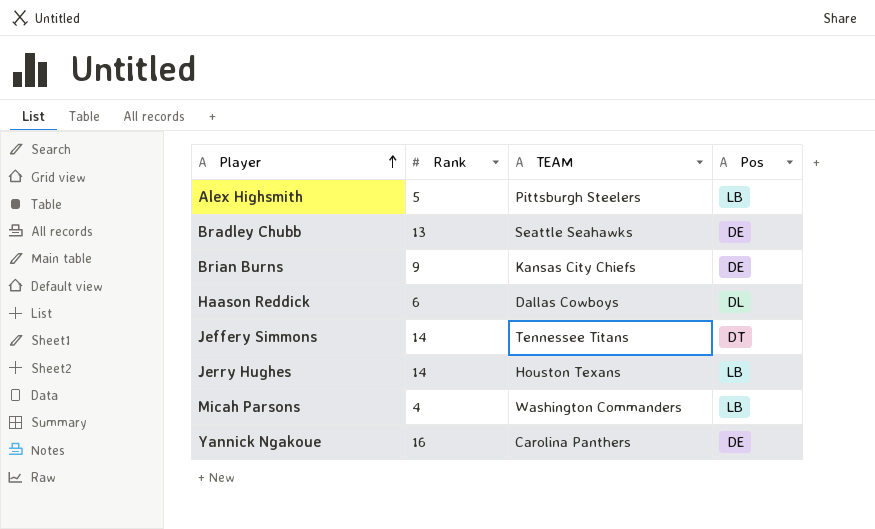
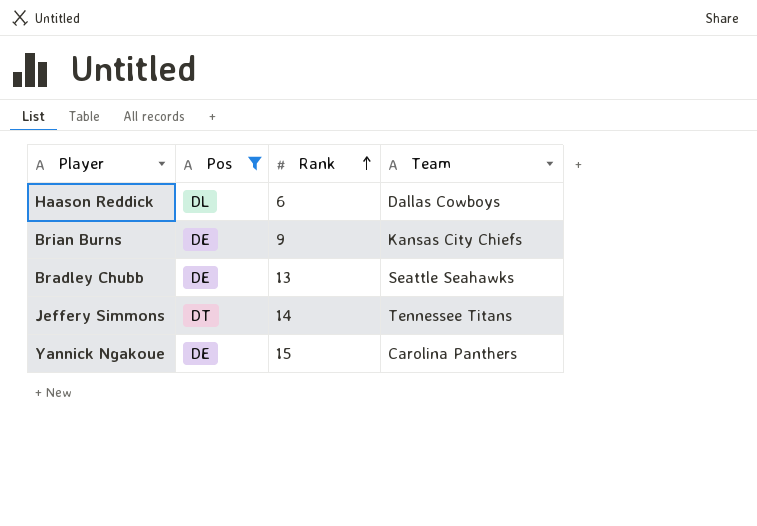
filter: none -> Pos != LB
row order: Player ascending -> Rank ascending
column Pos | position: 4 -> 2
column name: TEAM -> Team
Yannick Ngakoue | Rank: 16 -> 15

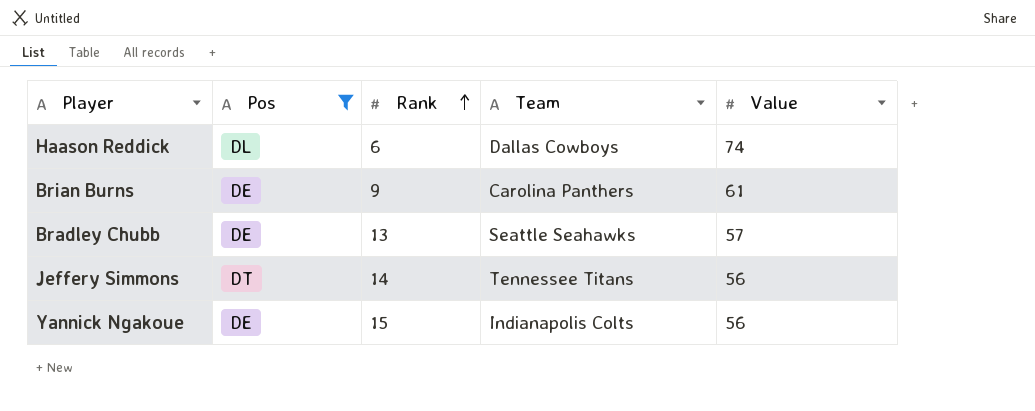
column Value | position: none -> 5
Brian Burns | Team: Kansas City Chiefs -> Carolina Panthers
Yannick Ngakoue | Team: Carolina Panthers -> Indianapolis Colts

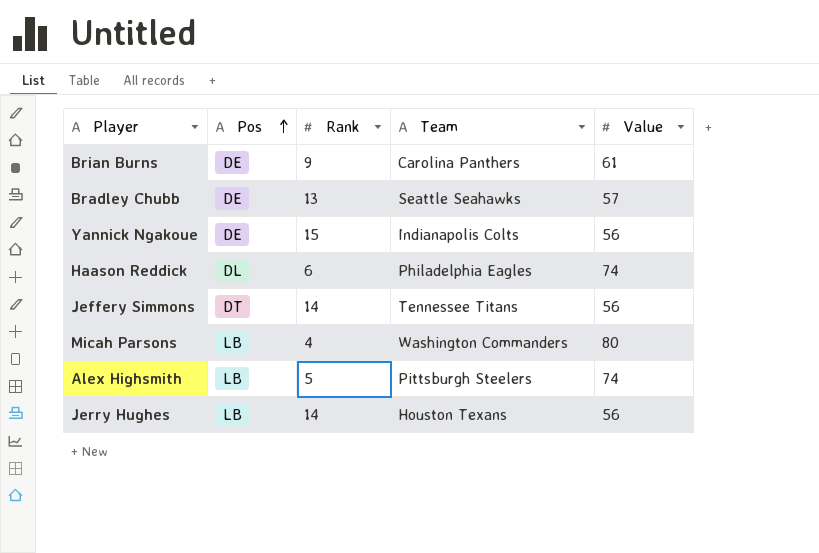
filter: Pos != LB -> none
row order: Rank ascending -> Pos ascending
Haason Reddick | Team: Dallas Cowboys -> Philadelphia Eagles

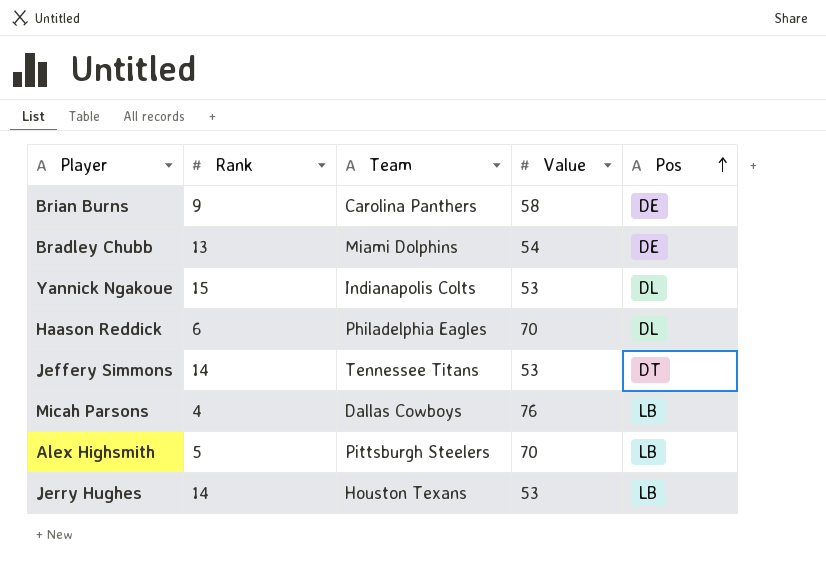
column Pos | position: 2 -> 5
Brian Burns | Value: 61 -> 58
Bradley Chubb | Team: Seattle Seahawks -> Miami Dolphins
Bradley Chubb | Value: 57 -> 54
Yannick Ngakoue | Value: 56 -> 53
Yannick Ngakoue | Pos: DE -> DL
Haason Reddick | Value: 74 -> 70
Jeffery Simmons | Value: 56 -> 53
Micah Parsons | Team: Washington Commanders -> Dallas Cowboys
Micah Parsons | Value: 80 -> 76
Alex Highsmith | Value: 74 -> 70
Jerry Hughes | Value: 56 -> 53

